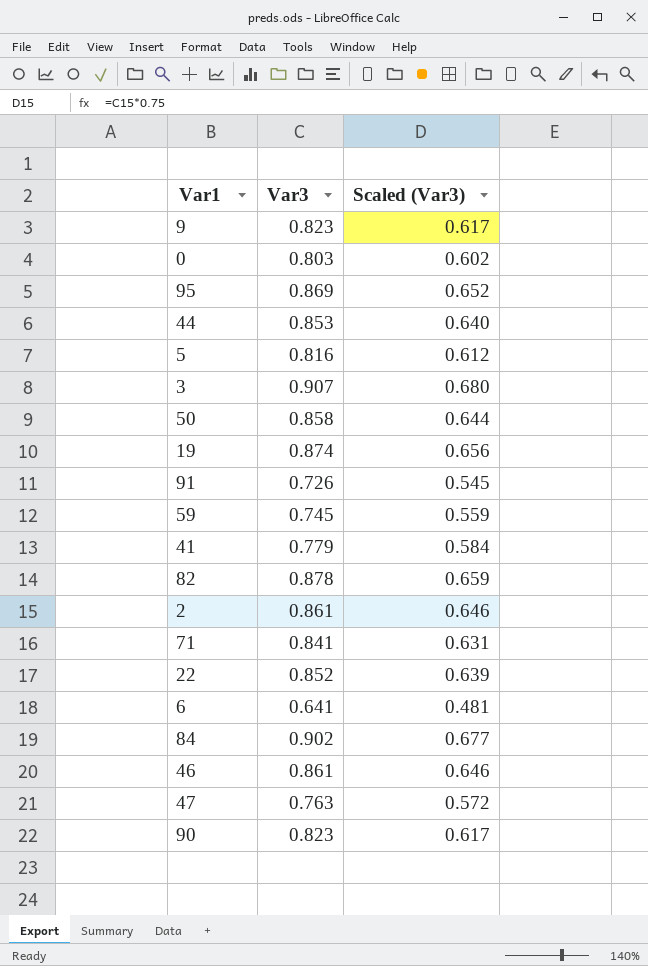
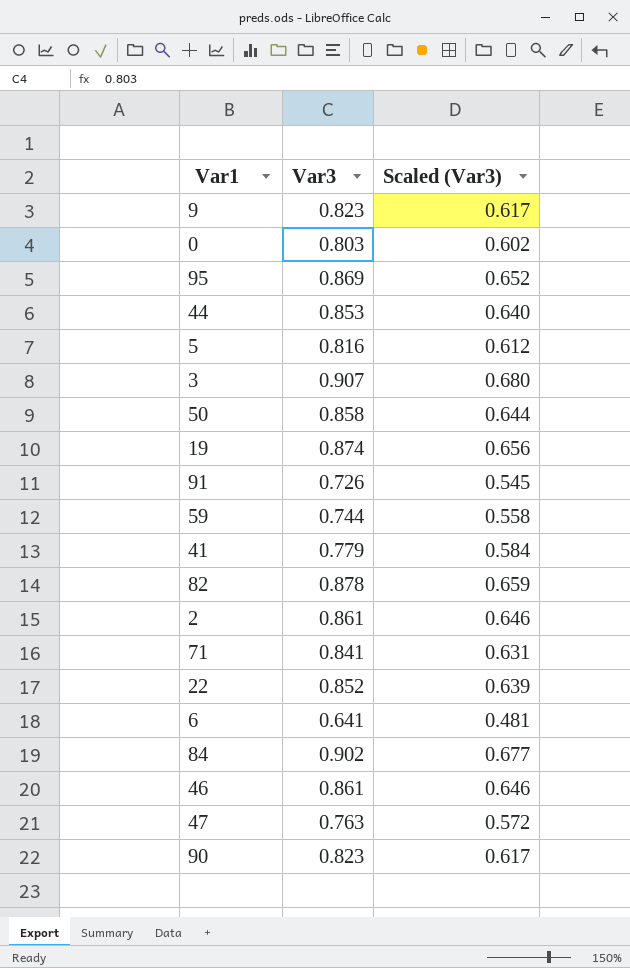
59 | Var3: 0.745 -> 0.744
59 | Scaled (Var3): 0.559 -> 0.558

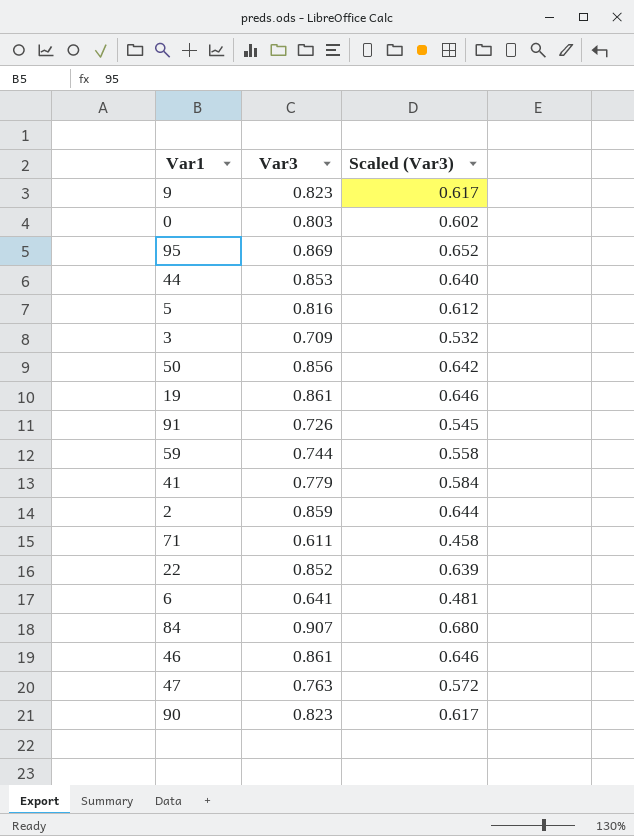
row 82: 0.878 | 0.659 -> none
3 | Var3: 0.907 -> 0.709
3 | Scaled (Var3): 0.680 -> 0.532
50 | Var3: 0.858 -> 0.856
50 | Scaled (Var3): 0.644 -> 0.642
19 | Var3: 0.874 -> 0.861
19 | Scaled (Var3): 0.656 -> 0.646
2 | Var3: 0.861 -> 0.859
2 | Scaled (Var3): 0.646 -> 0.644
71 | Var3: 0.841 -> 0.611
71 | Scaled (Var3): 0.631 -> 0.458
84 | Var3: 0.902 -> 0.907
84 | Scaled (Var3): 0.677 -> 0.680

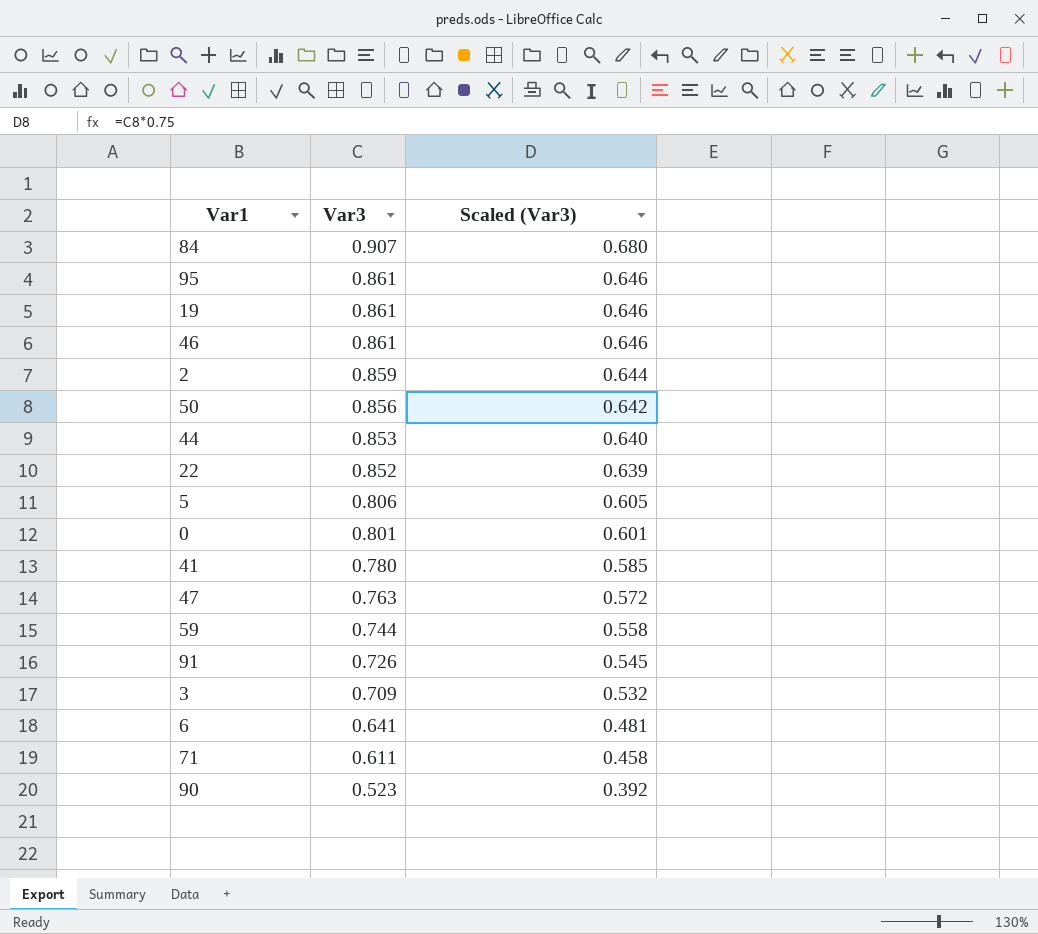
row order: none -> Var3 descending
row 9: 0.823 | 0.617 -> none
95 | Var3: 0.869 -> 0.861
95 | Scaled (Var3): 0.652 -> 0.646
5 | Var3: 0.816 -> 0.806
5 | Scaled (Var3): 0.612 -> 0.605
0 | Var3: 0.803 -> 0.801
0 | Scaled (Var3): 0.602 -> 0.601
41 | Var3: 0.779 -> 0.780
41 | Scaled (Var3): 0.584 -> 0.585
90 | Var3: 0.823 -> 0.523
90 | Scaled (Var3): 0.617 -> 0.392

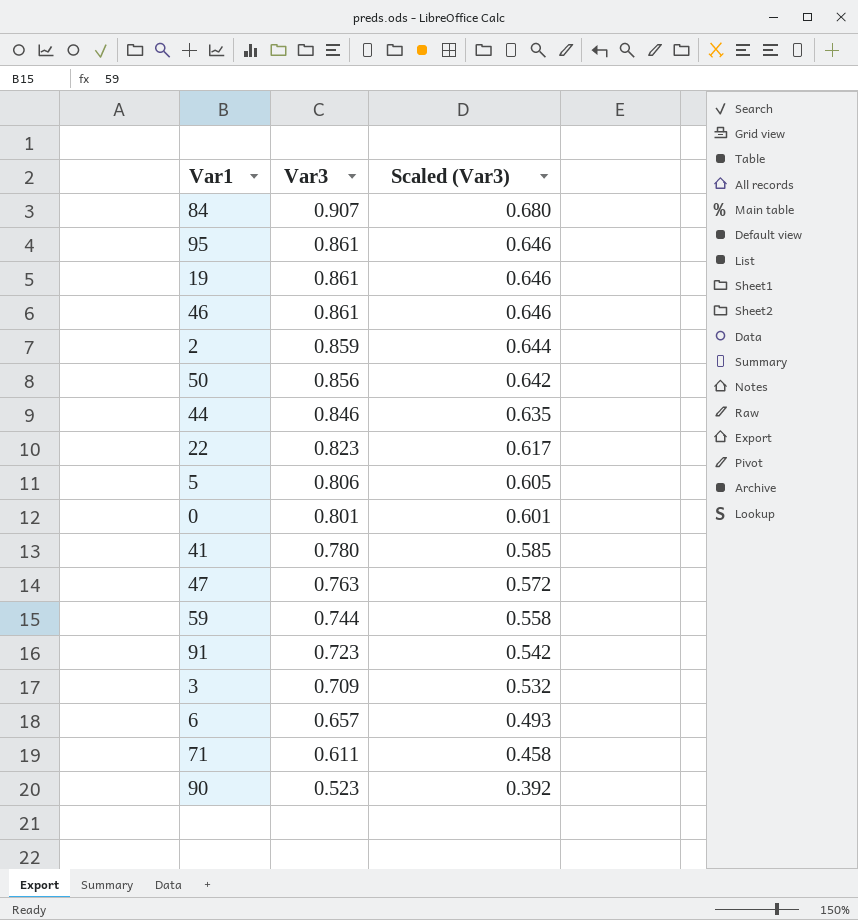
44 | Var3: 0.853 -> 0.846
44 | Scaled (Var3): 0.640 -> 0.635
22 | Var3: 0.852 -> 0.823
22 | Scaled (Var3): 0.639 -> 0.617
91 | Var3: 0.726 -> 0.723
91 | Scaled (Var3): 0.545 -> 0.542
6 | Var3: 0.641 -> 0.657
6 | Scaled (Var3): 0.481 -> 0.493

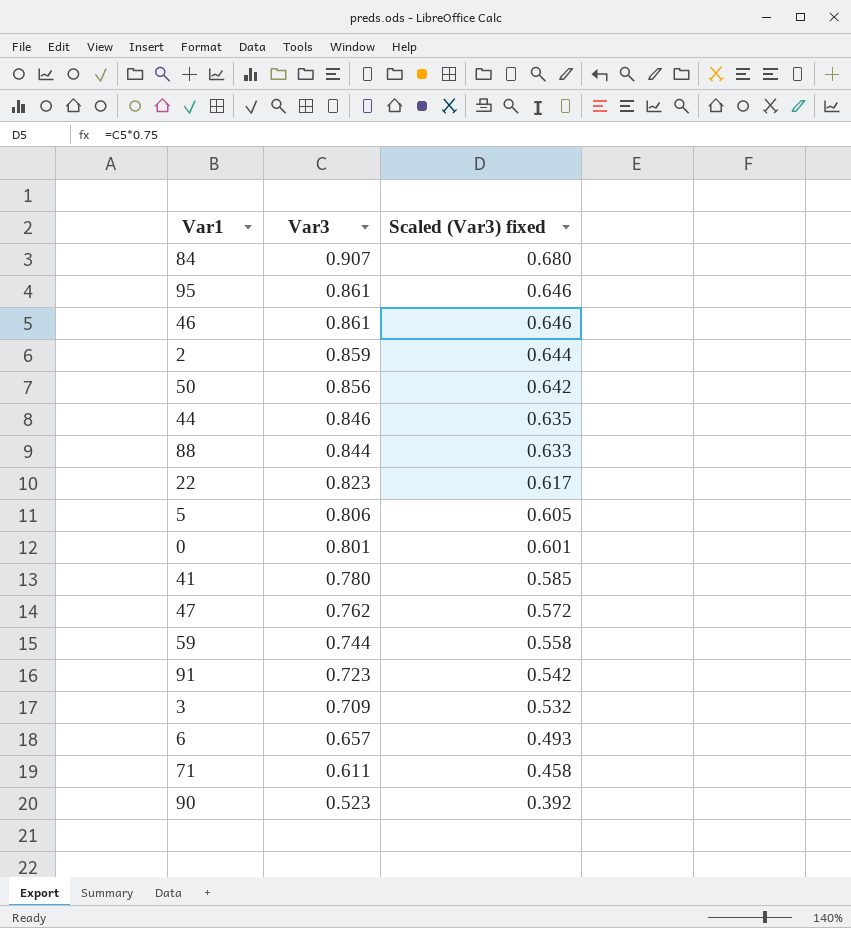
column name: Scaled (Var3) -> Scaled (Var3) fixed
row 19: 0.861 | 0.646 -> none
row 88: none -> 0.844 | 0.633
47 | Var3: 0.763 -> 0.762

